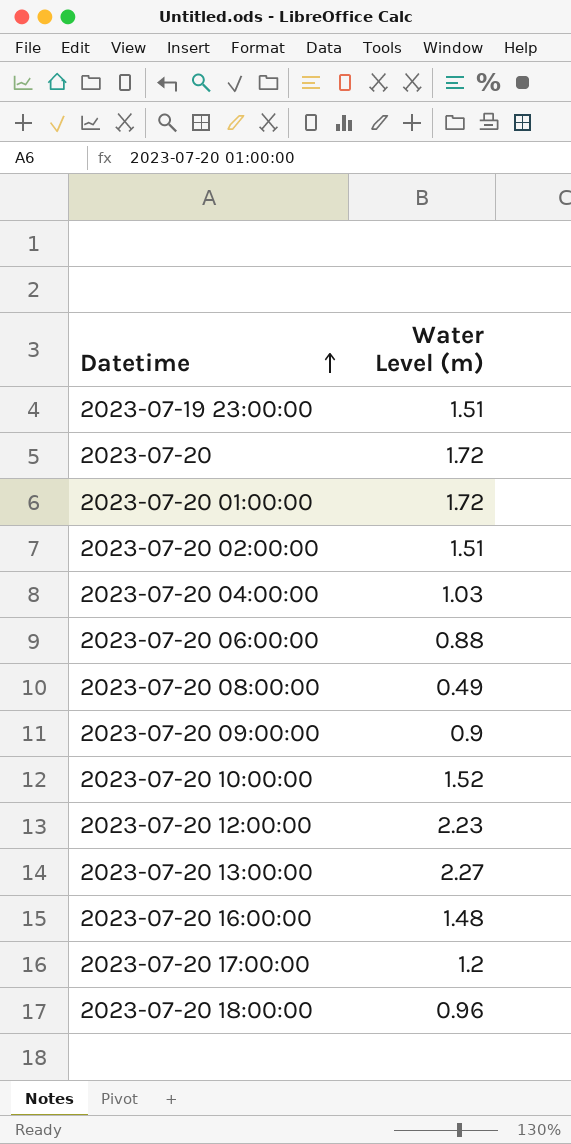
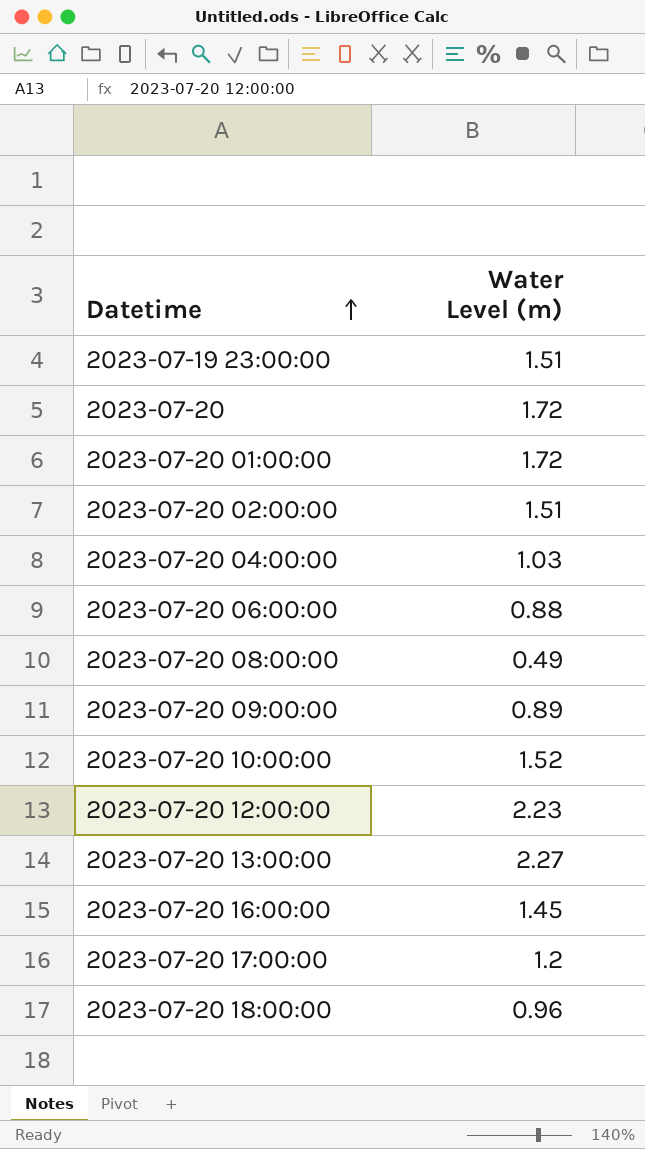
2023-07-20 09:00:00 | Water Level (m): 0.9 -> 0.89
2023-07-20 16:00:00 | Water Level (m): 1.48 -> 1.45

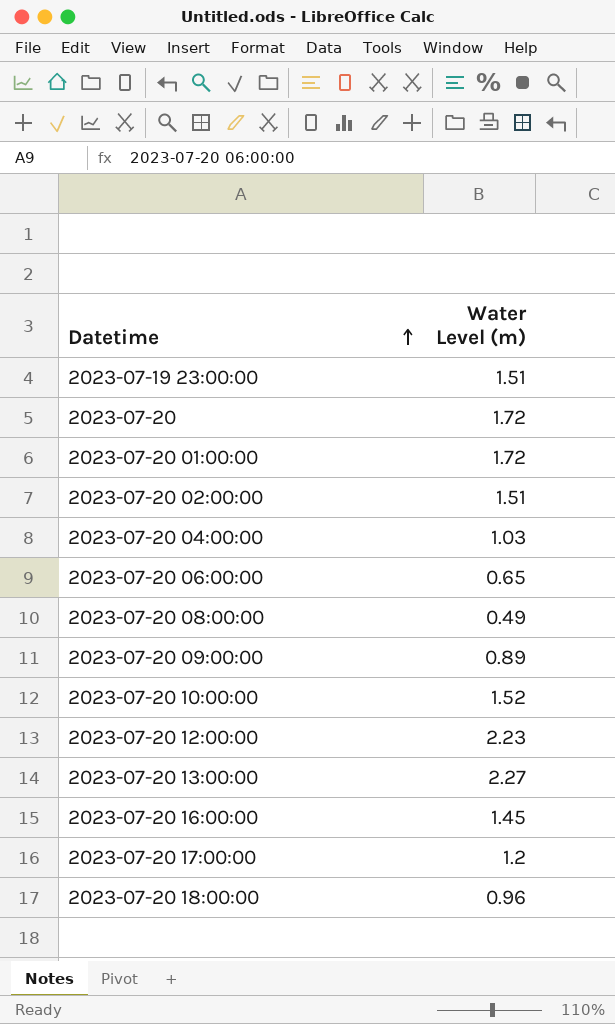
2023-07-20 06:00:00 | Water Level (m): 0.88 -> 0.65

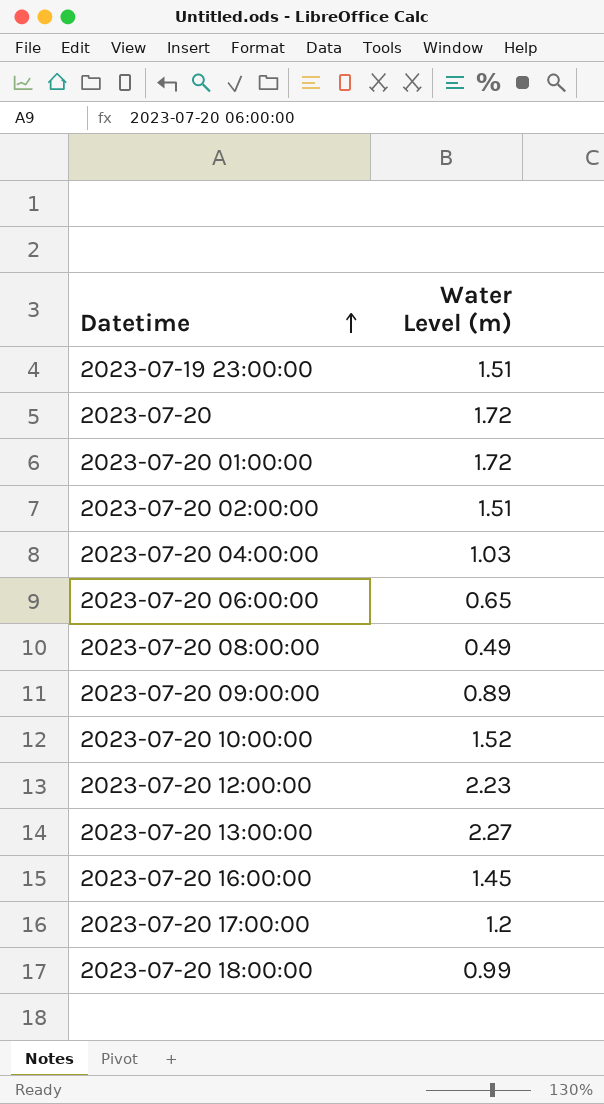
2023-07-20 18:00:00 | Water Level (m): 0.96 -> 0.99

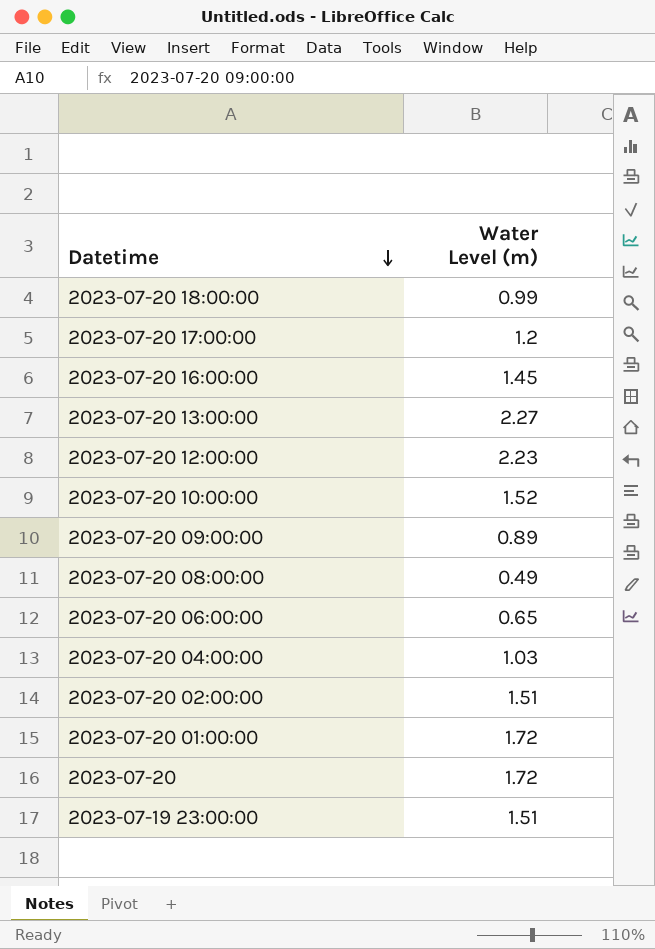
row order: Datetime ascending -> Datetime descending

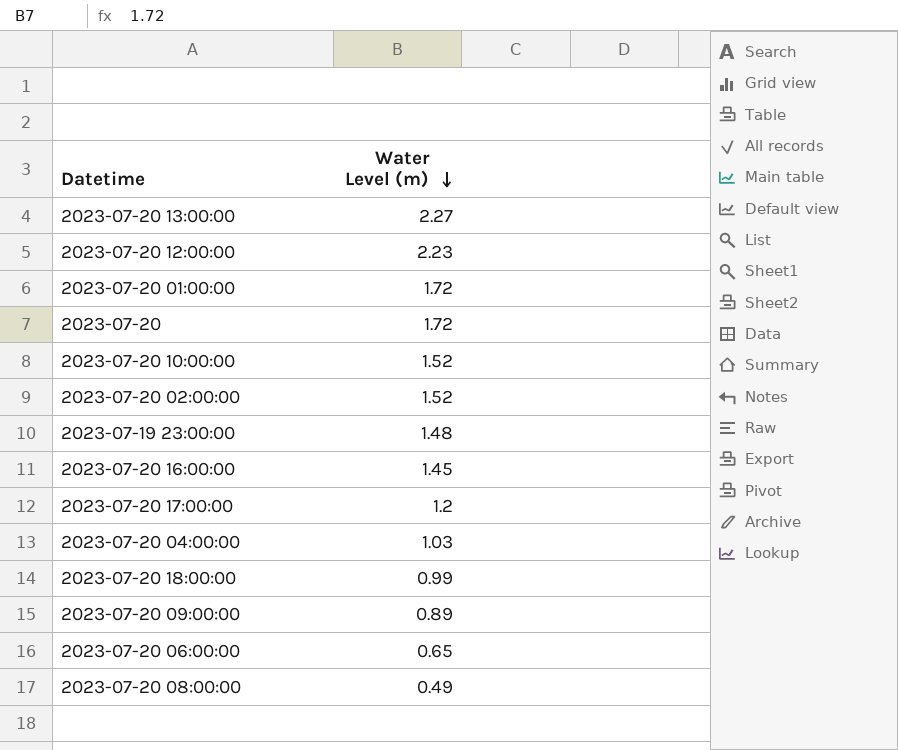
row order: Datetime descending -> Water Level (m) descending
2023-07-20 02:00:00 | Water Level (m): 1.51 -> 1.52
2023-07-19 23:00:00 | Water Level (m): 1.51 -> 1.48

